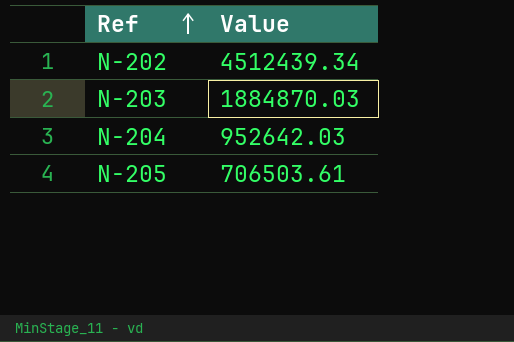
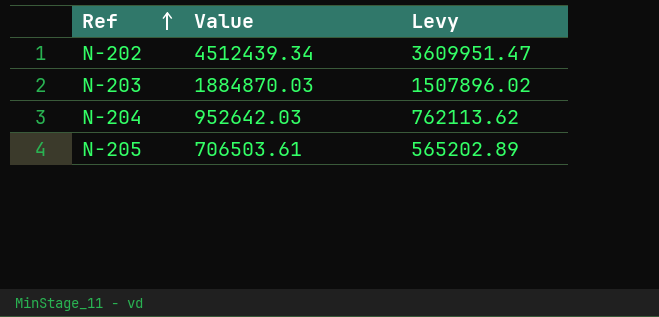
column Levy | formula: none -> [Value] * 0.8

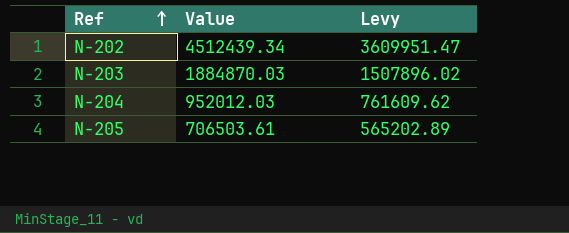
N-204 | Value: 952642.03 -> 952012.03
N-204 | Levy: 762113.62 -> 761609.62

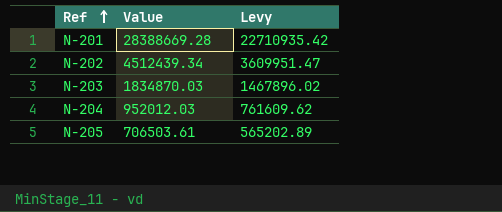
row N-201: none -> 28388669.28 | 22710935.42
N-203 | Value: 1884870.03 -> 1834870.03
N-203 | Levy: 1507896.02 -> 1467896.02

